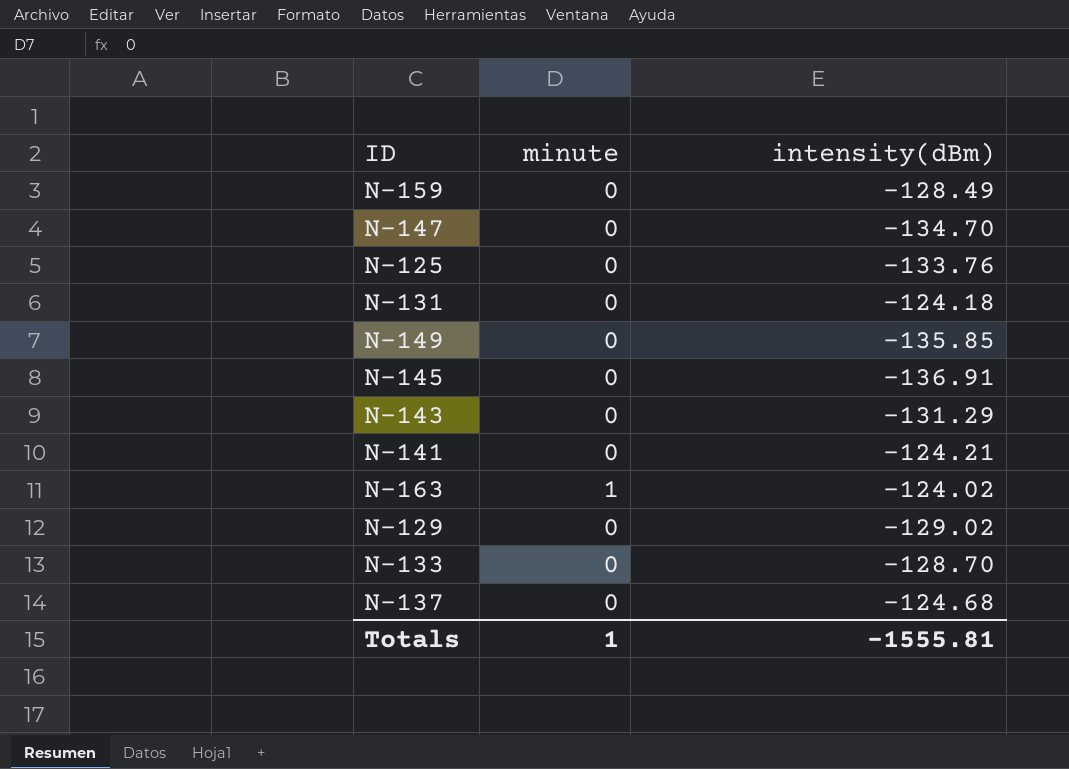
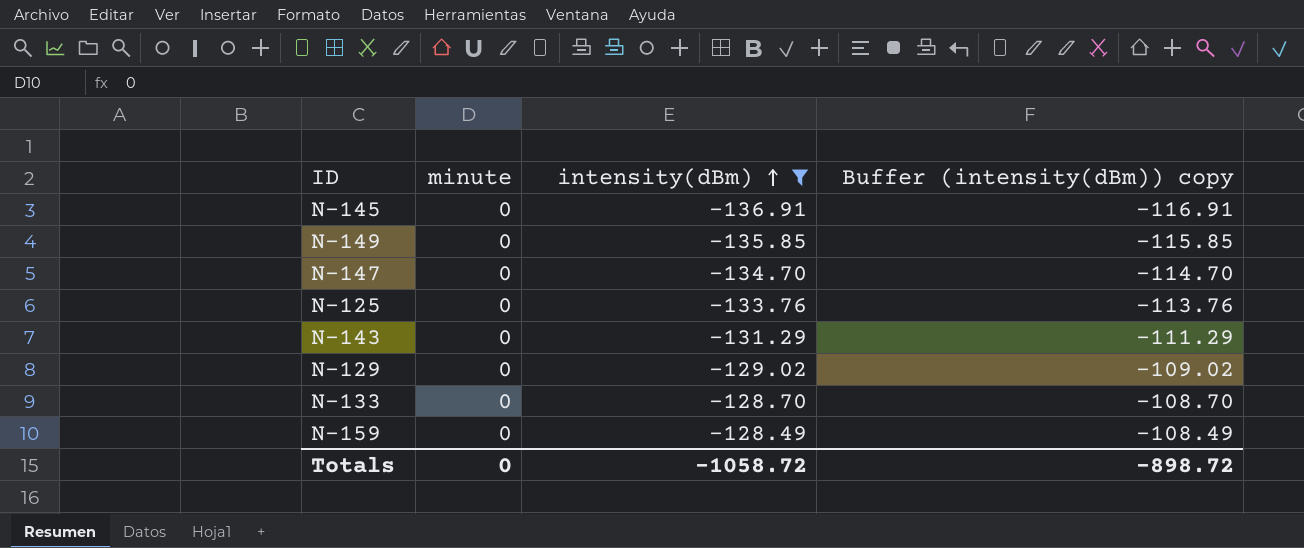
filter: none -> intensity(dBm) <= -128.49
row order: none -> intensity(dBm) ascending
column Buffer (intensity(dBm)) copy | formula: none -> [intensity(dBm)] + 20
Totals | minute: 1 -> 0
Totals | intensity(dBm): -1555.81 -> -1058.72

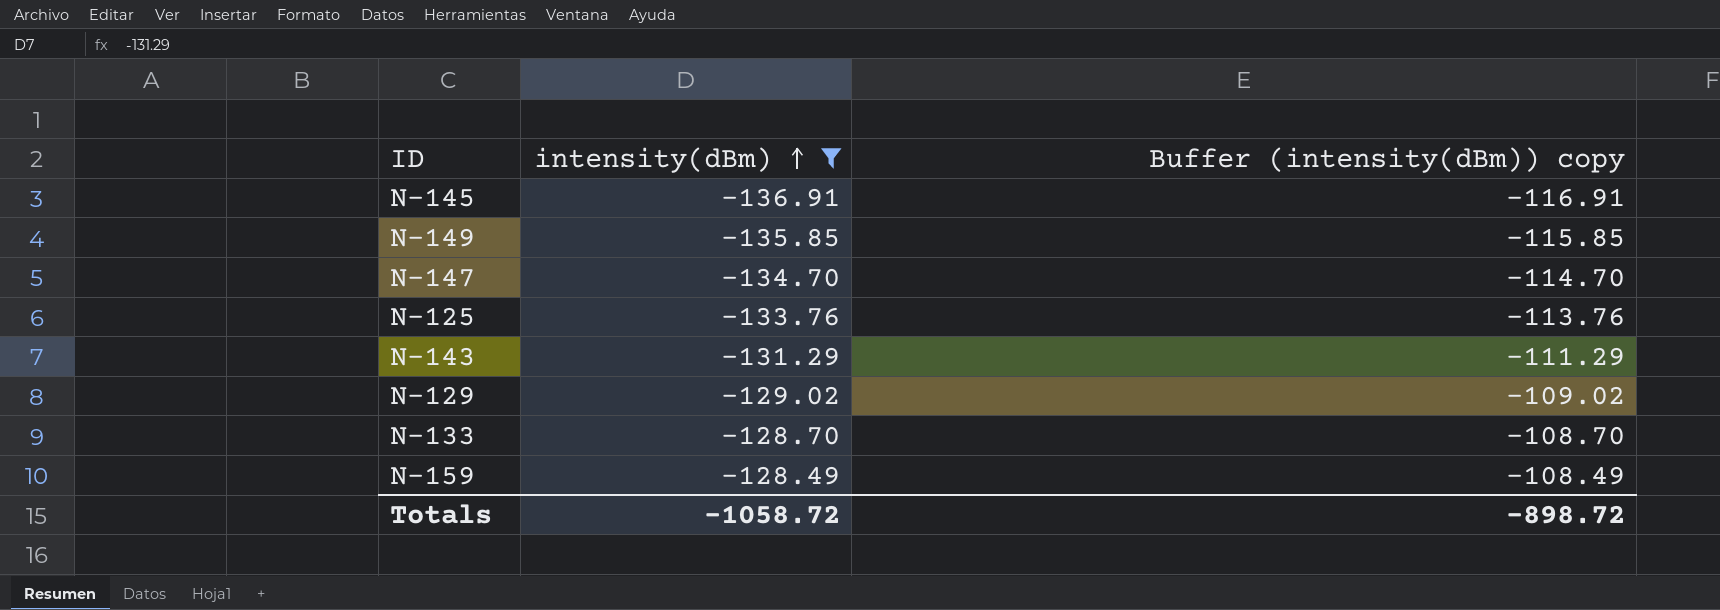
column minute | position: 2 -> none

